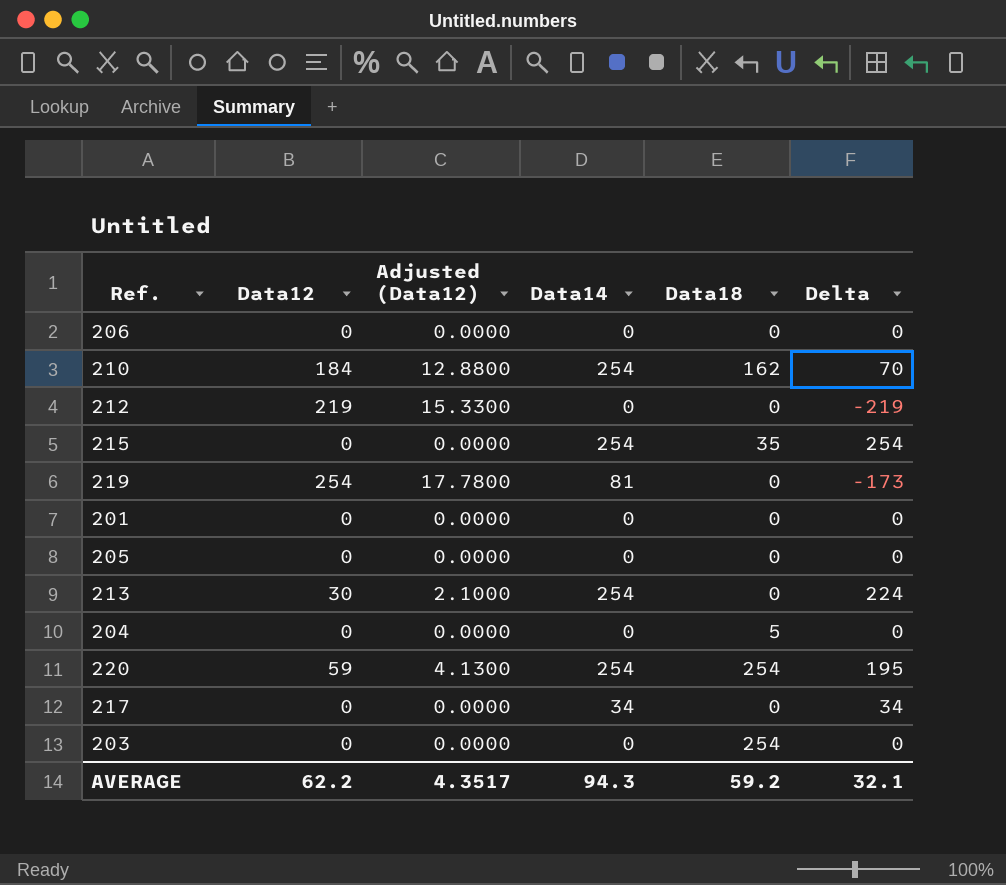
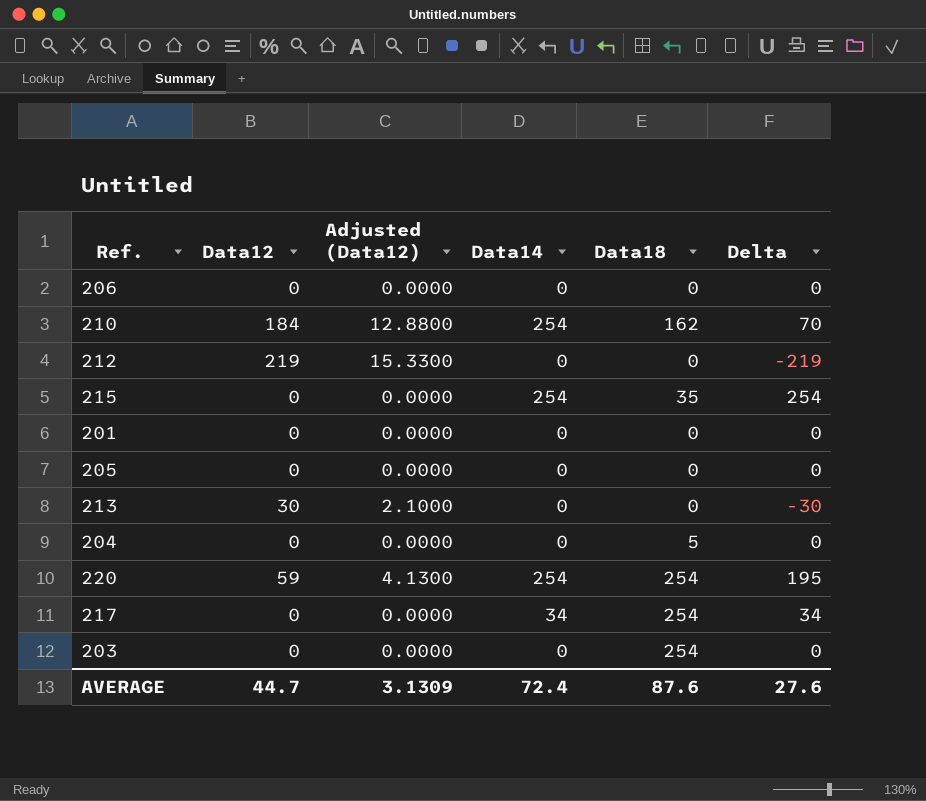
row 219: 254 | 17.7800 | 81 | 0 | -173 -> none
213 | Data14: 254 -> 0
213 | Delta: 224 -> -30
217 | Data18: 0 -> 254
AVERAGE | Data12: 62.2 -> 44.7
AVERAGE | Adjusted (Data12): 4.3517 -> 3.1309
AVERAGE | Data14: 94.3 -> 72.4
AVERAGE | Data18: 59.2 -> 87.6
AVERAGE | Delta: 32.1 -> 27.6

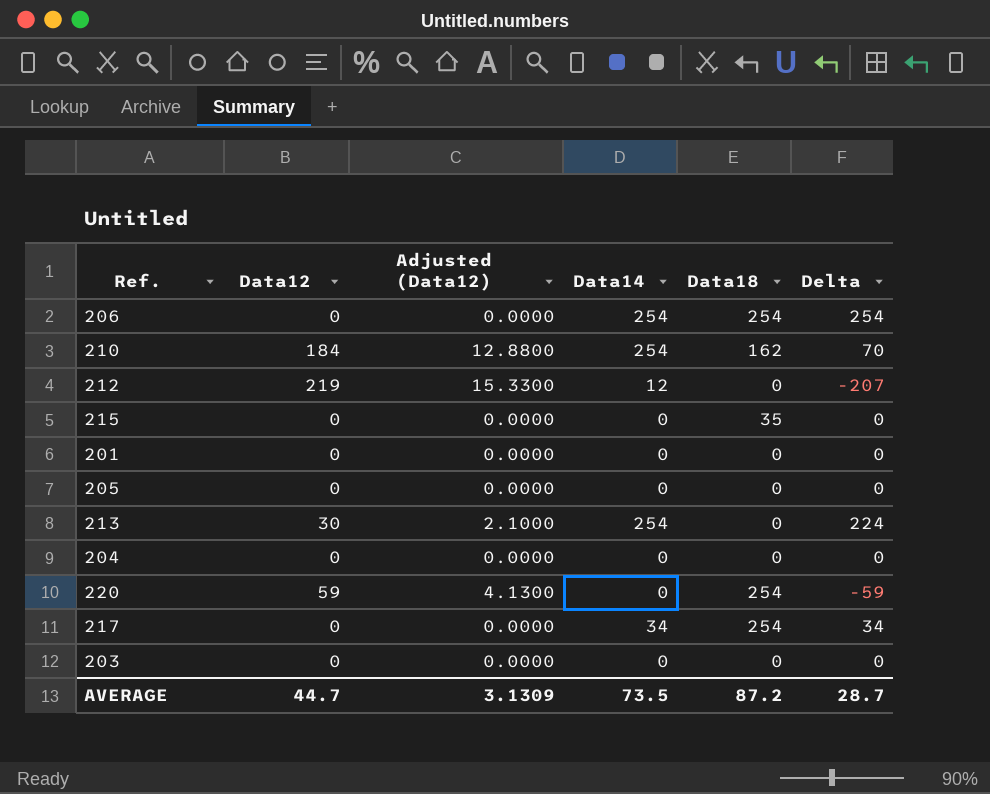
206 | Data14: 0 -> 254
206 | Data18: 0 -> 254
206 | Delta: 0 -> 254
212 | Data14: 0 -> 12
212 | Delta: -219 -> -207
215 | Data14: 254 -> 0
215 | Delta: 254 -> 0
213 | Data14: 0 -> 254
213 | Delta: -30 -> 224
204 | Data18: 5 -> 0
220 | Data14: 254 -> 0
220 | Delta: 195 -> -59
203 | Data18: 254 -> 0
AVERAGE | Data14: 72.4 -> 73.5
AVERAGE | Data18: 87.6 -> 87.2
AVERAGE | Delta: 27.6 -> 28.7

